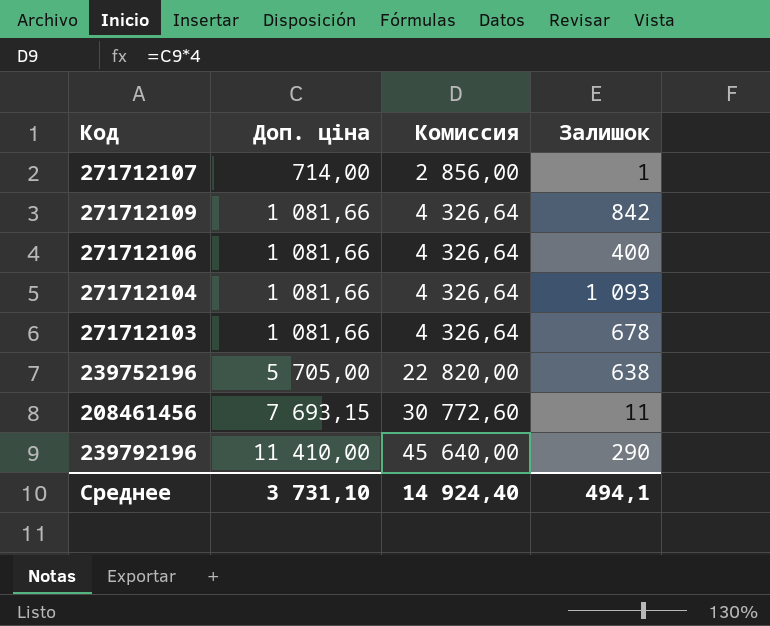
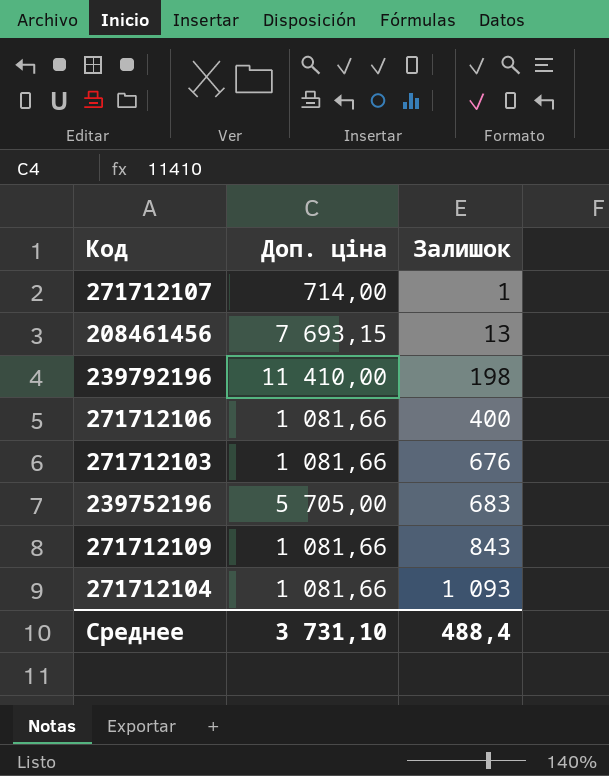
row order: Доп. ціна ascending -> Залишок ascending
column Комиссия | formula: [Доп. ціна] * 4 -> none
208461456 | Залишок: 11 -> 13
239792196 | Залишок: 290 -> 198
271712103 | Залишок: 678 -> 676
239752196 | Залишок: 638 -> 683
271712109 | Залишок: 842 -> 843
Среднее | Залишок: 494,1 -> 488,4

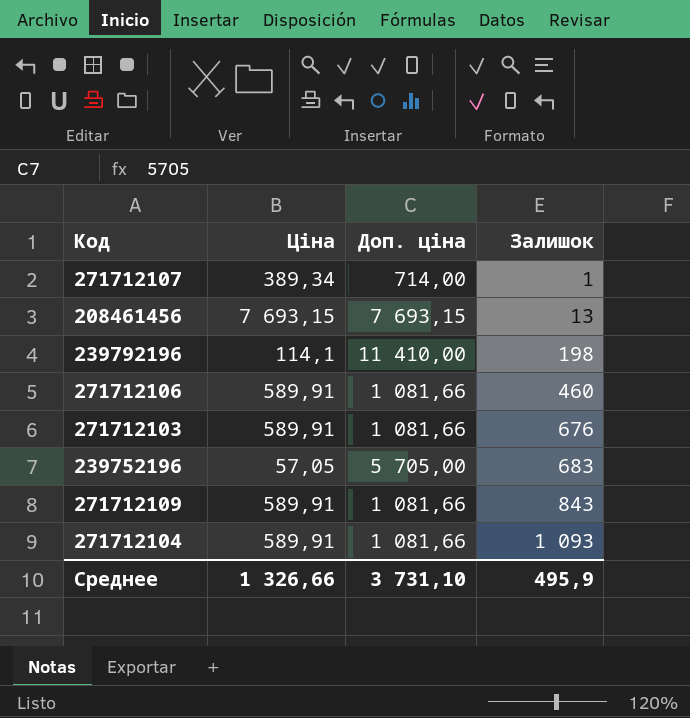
column Ціна | position: none -> 2
271712106 | Залишок: 400 -> 460
Среднее | Залишок: 488,4 -> 495,9

